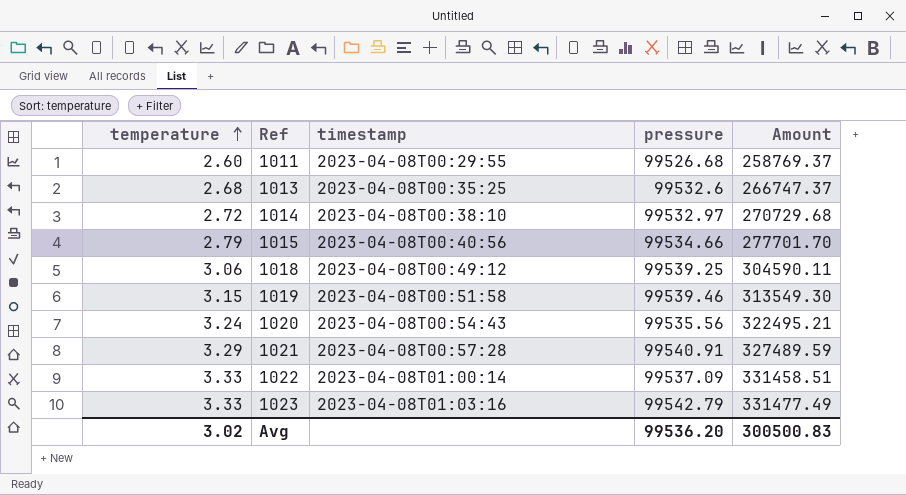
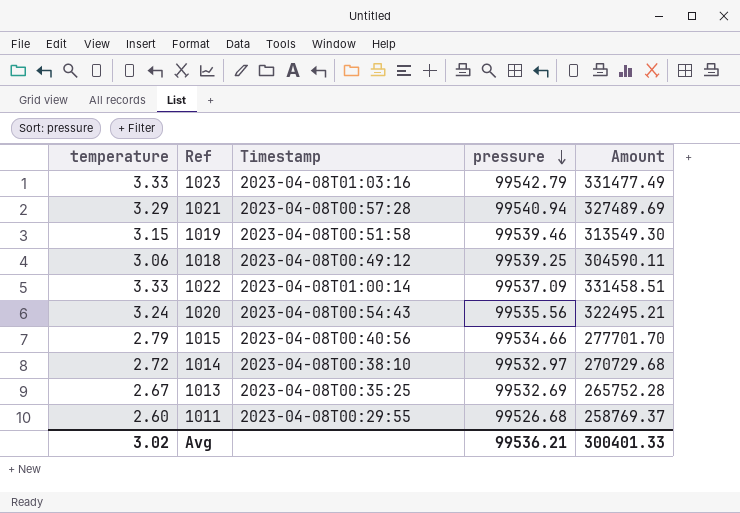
row order: temperature ascending -> pressure descending
column name: timestamp -> Timestamp
1021 | pressure: 99540.91 -> 99540.94
1021 | Amount: 327489.59 -> 327489.69
1013 | temperature: 2.68 -> 2.67
1013 | pressure: 99532.6 -> 99532.69
1013 | Amount: 266747.37 -> 265752.28
Avg | pressure: 99536.20 -> 99536.21
Avg | Amount: 300500.83 -> 300401.33

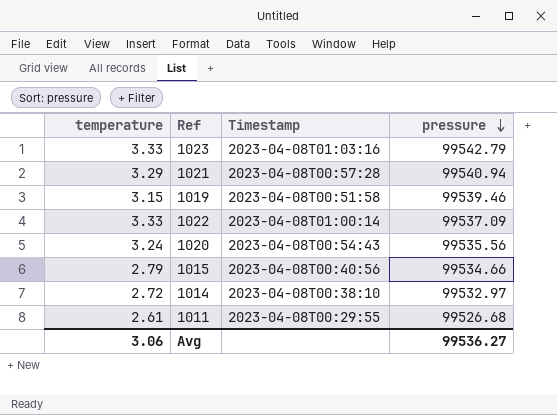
column Amount | formula: [temperature] * [pressure] -> none
row 1018: 3.06 | 2023-04-08T00:49:12 | 99539.25 | 304590.11 -> none
row 1013: 2.67 | 2023-04-08T00:35:25 | 99532.69 | 265752.28 -> none
1011 | temperature: 2.60 -> 2.61
Avg | temperature: 3.02 -> 3.06
Avg | pressure: 99536.21 -> 99536.27

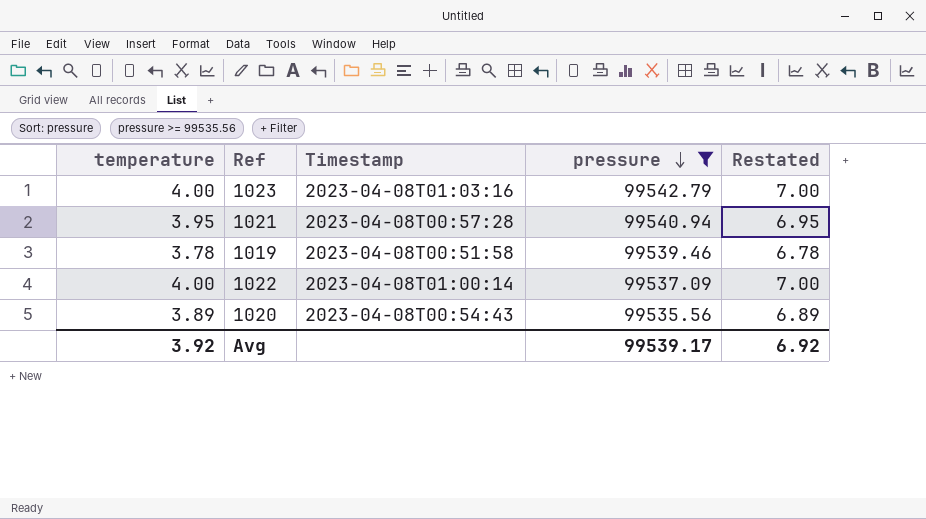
filter: none -> pressure >= 99535.56
column Restated | formula: none -> [temperature] + 3
1023 | temperature: 3.33 -> 4.00
1021 | temperature: 3.29 -> 3.95
1019 | temperature: 3.15 -> 3.78
1022 | temperature: 3.33 -> 4.00
1020 | temperature: 3.24 -> 3.89
Avg | temperature: 3.06 -> 3.92
Avg | pressure: 99536.27 -> 99539.17

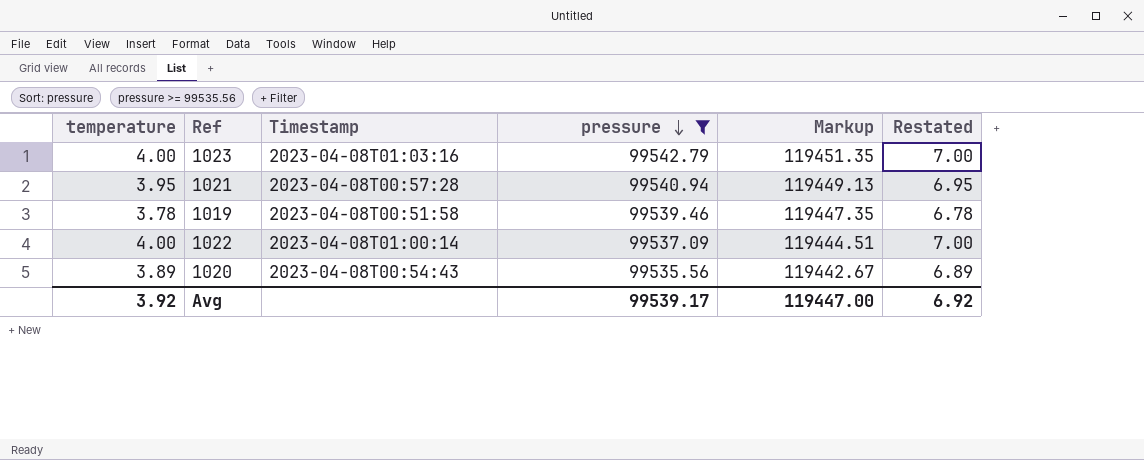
column Markup | formula: none -> [pressure] * 1.2

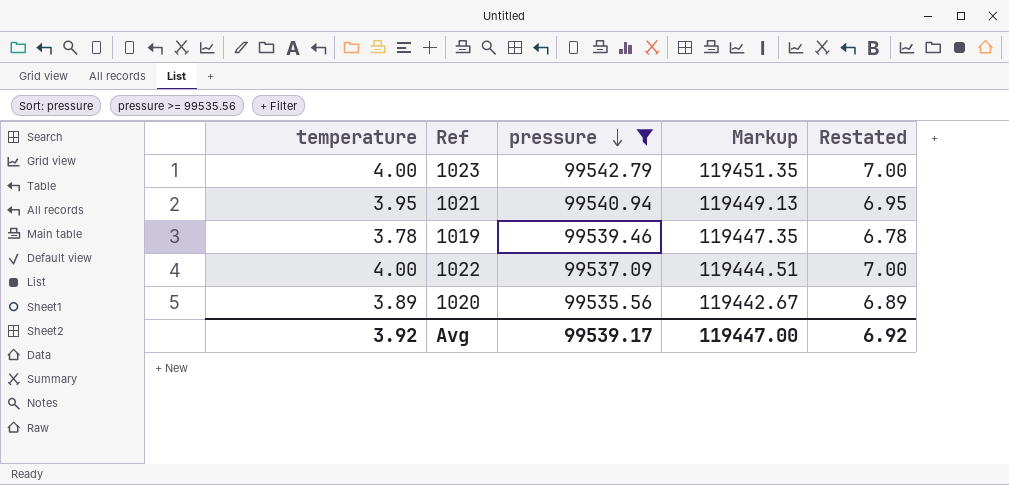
column Timestamp | position: 3 -> none

